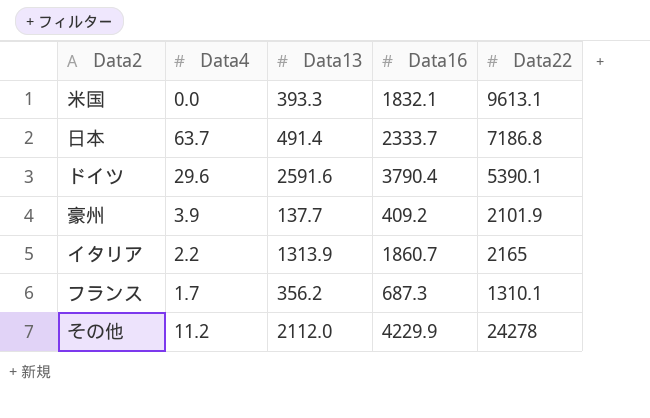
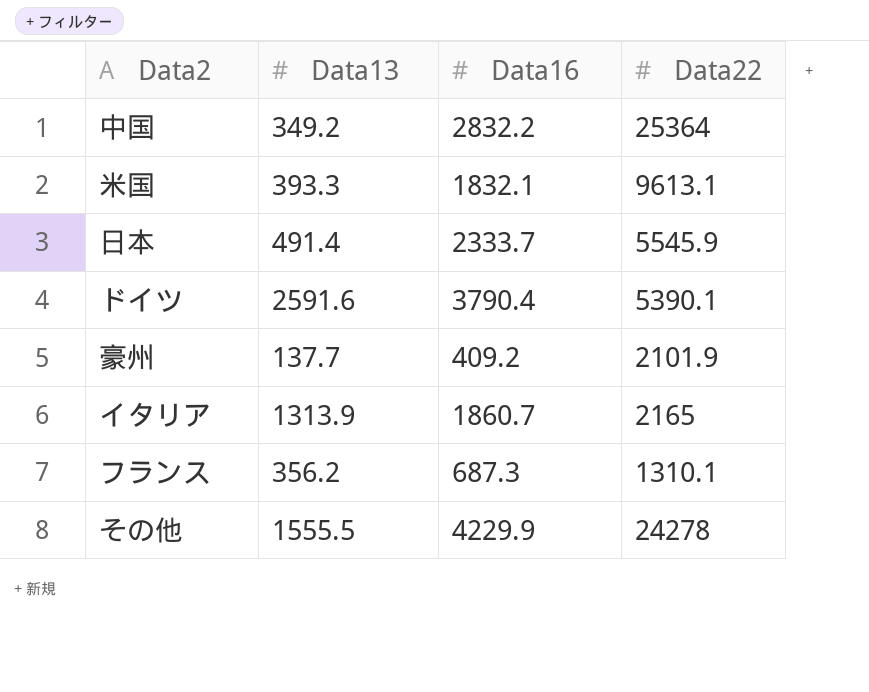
column Data4 | position: 2 -> none
row 中国: none -> 349.2 | 2832.2 | 25364
日本 | Data22: 7186.8 -> 5545.9
その他 | Data13: 2112.0 -> 1555.5

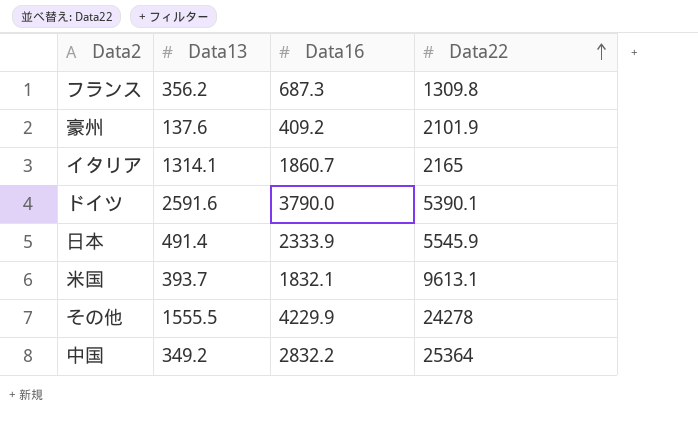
row order: none -> Data22 ascending
フランス | Data22: 1310.1 -> 1309.8
豪州 | Data13: 137.7 -> 137.6
イタリア | Data13: 1313.9 -> 1314.1
ドイツ | Data16: 3790.4 -> 3790.0
日本 | Data16: 2333.7 -> 2333.9
米国 | Data13: 393.3 -> 393.7

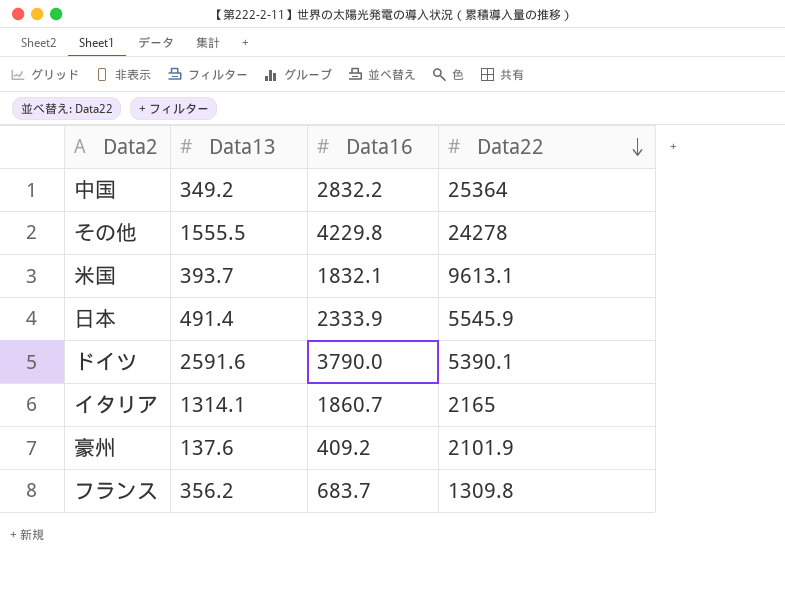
row order: Data22 ascending -> Data22 descending
その他 | Data16: 4229.9 -> 4229.8
フランス | Data16: 687.3 -> 683.7

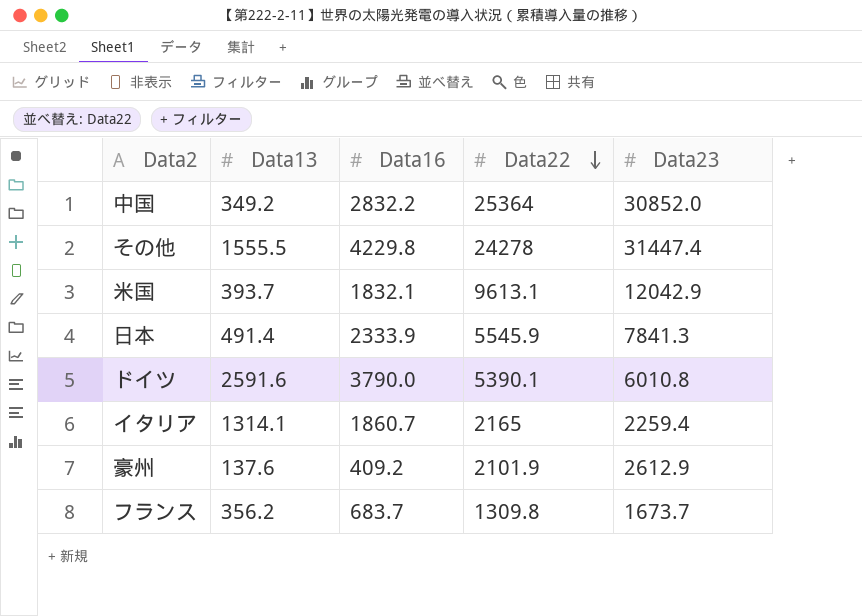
column Data23 | position: none -> 5

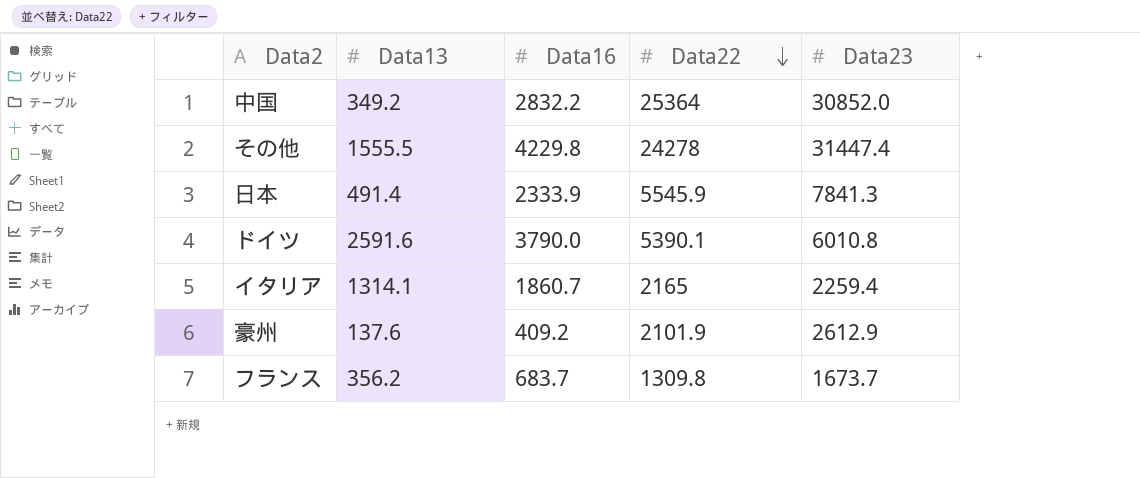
row 米国: 393.7 | 1832.1 | 9613.1 | 12042.9 -> none

